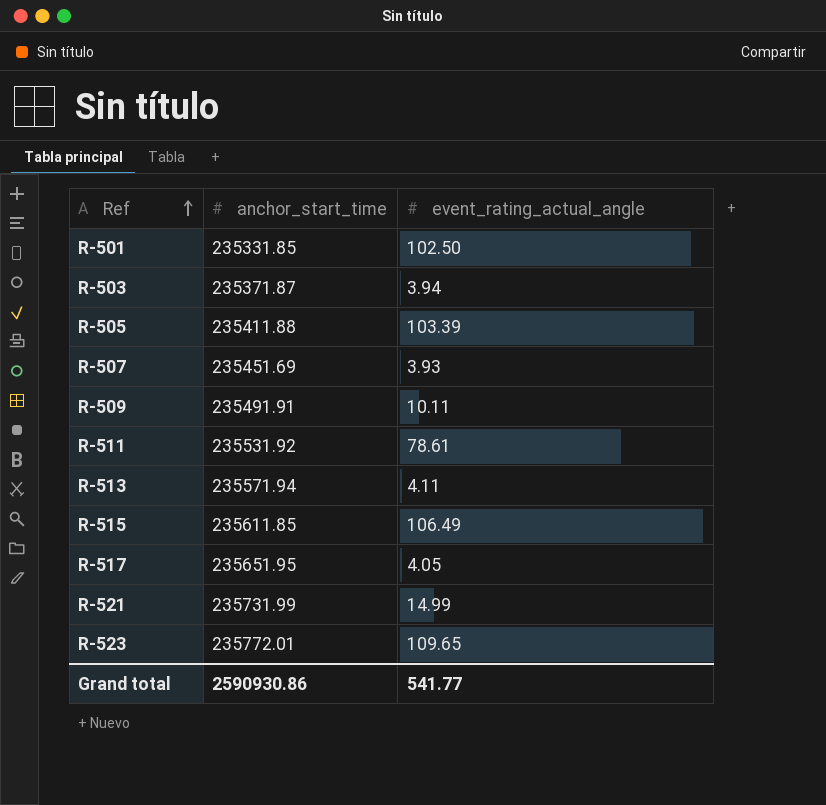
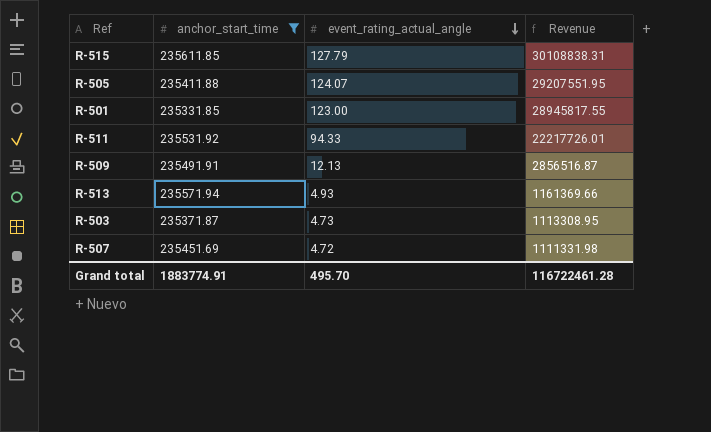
filter: none -> anchor_start_time <= 235611.85
row order: Ref ascending -> event_rating_actual_angle descending
column Revenue | formula: none -> [anchor_start_time] * [event_rating_actual_angle]
R-515 | event_rating_actual_angle: 106.49 -> 127.79
R-505 | event_rating_actual_angle: 103.39 -> 124.07
R-501 | event_rating_actual_angle: 102.50 -> 123.00
R-511 | event_rating_actual_angle: 78.61 -> 94.33
R-509 | event_rating_actual_angle: 10.11 -> 12.13
R-513 | event_rating_actual_angle: 4.11 -> 4.93
R-503 | event_rating_actual_angle: 3.94 -> 4.73
R-507 | event_rating_actual_angle: 3.93 -> 4.72
Grand total | anchor_start_time: 2590930.86 -> 1883774.91
Grand total | event_rating_actual_angle: 541.77 -> 495.70

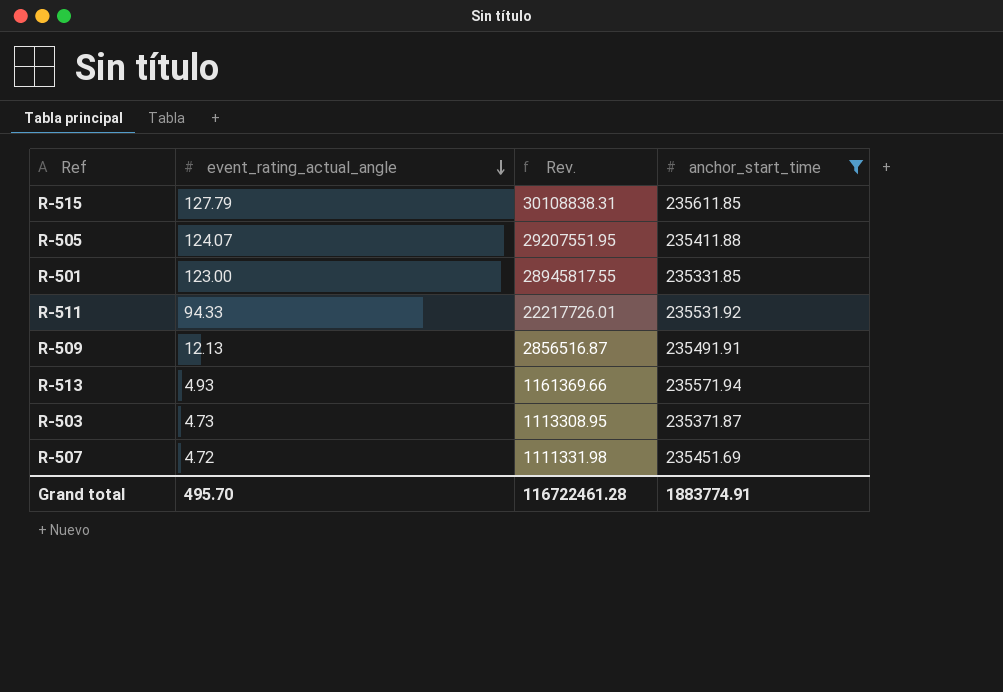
column name: Revenue -> Rev.
column anchor_start_time | position: 2 -> 4

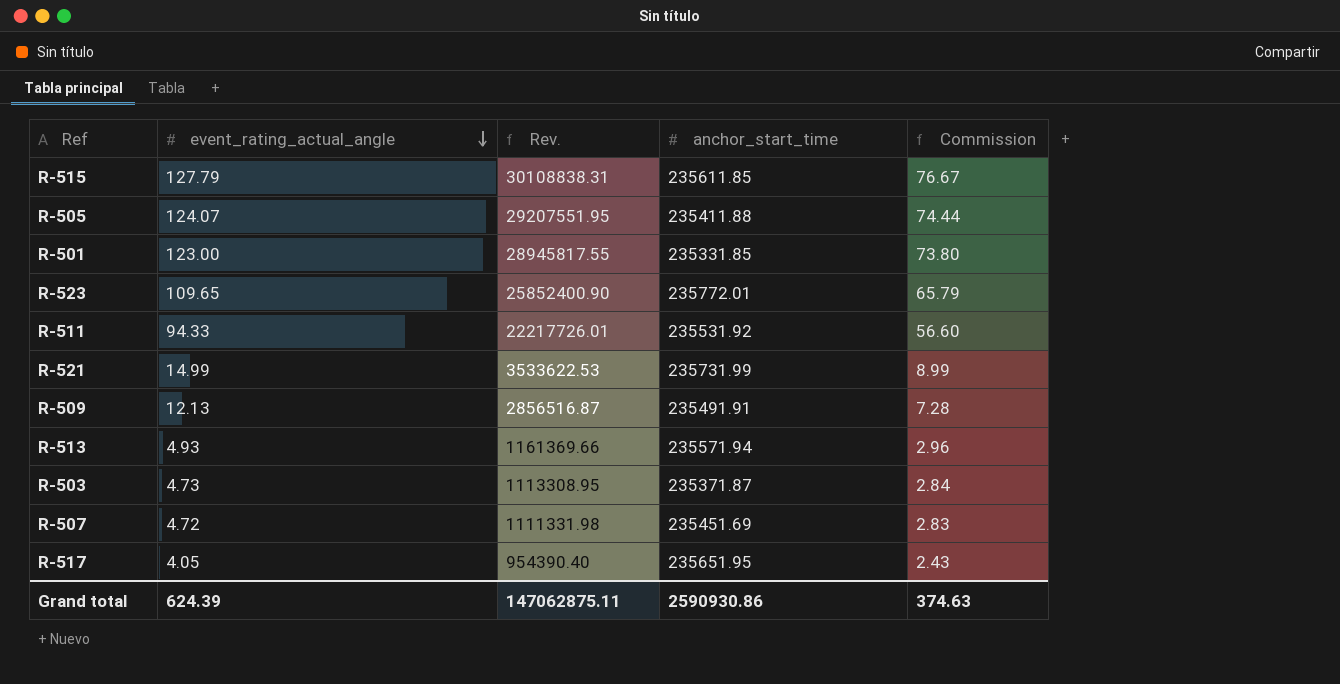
filter: anchor_start_time <= 235611.85 -> none
column Commission | formula: none -> [event_rating_actual_angle] * 0.6
Grand total | event_rating_actual_angle: 495.70 -> 624.39
Grand total | Rev.: 116722461.28 -> 147062875.11
Grand total | anchor_start_time: 1883774.91 -> 2590930.86

